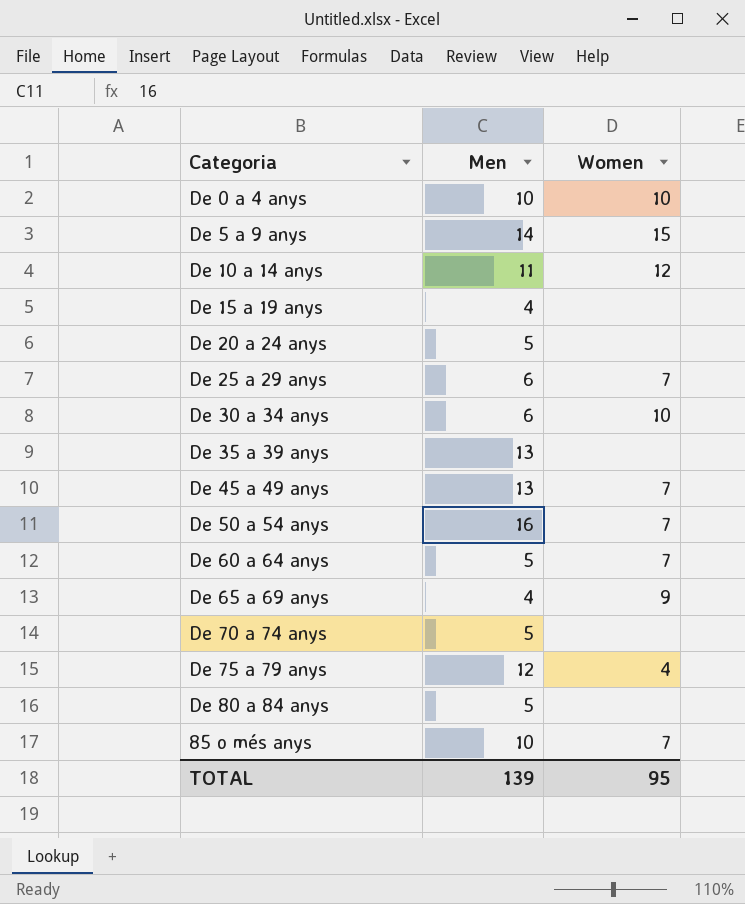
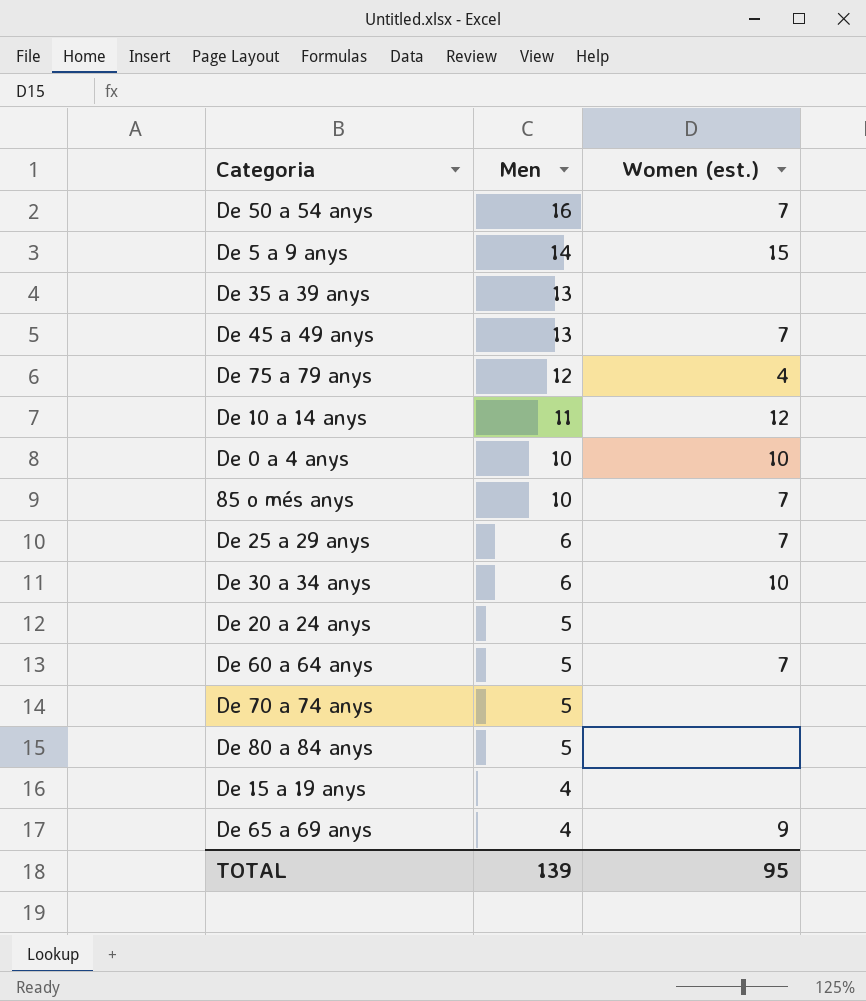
row order: none -> Men descending
column name: Women -> Women (est.)

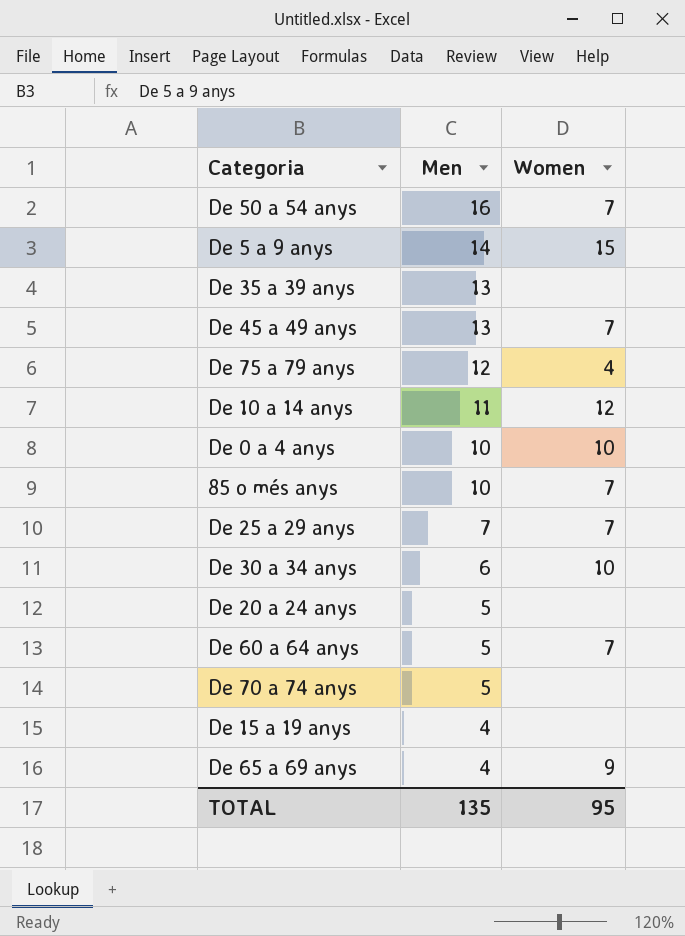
column name: Women (est.) -> Women
row De 80 a 84 anys: 5 | none -> none
De 25 a 29 anys | Men: 6 -> 7
TOTAL | Men: 139 -> 135

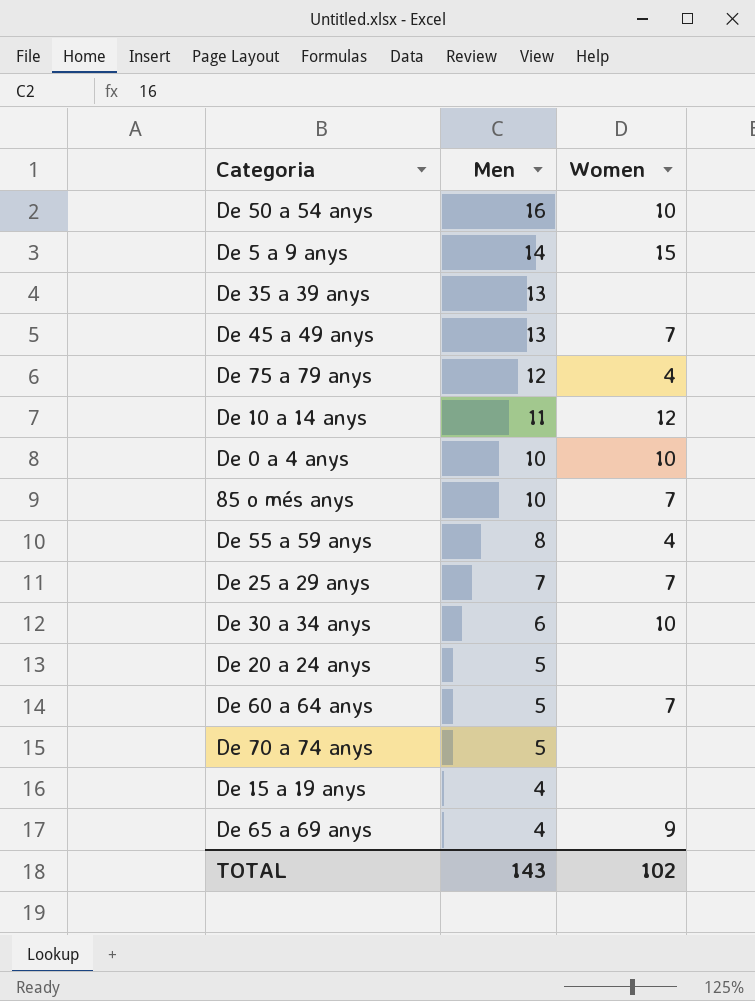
De 50 a 54 anys | Women: 7 -> 10
row De 55 a 59 anys: none -> 8 | 4
TOTAL | Men: 135 -> 143
TOTAL | Women: 95 -> 102

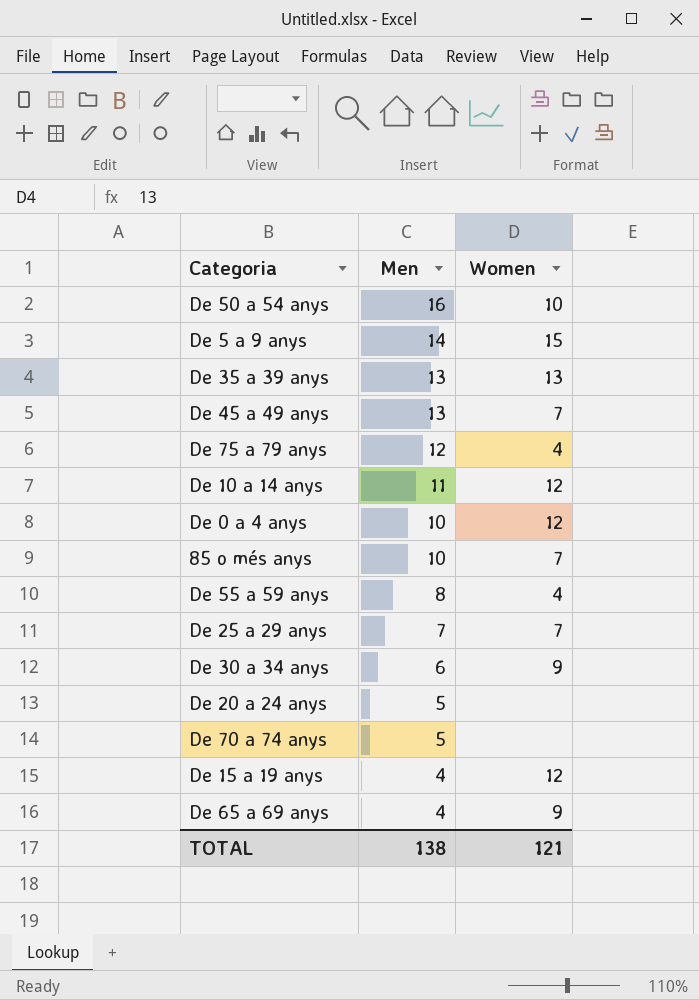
row De 60 a 64 anys: 5 | 7 -> none
De 35 a 39 anys | Women: none -> 13
De 0 a 4 anys | Women: 10 -> 12
De 30 a 34 anys | Women: 10 -> 9
De 15 a 19 anys | Women: none -> 12
TOTAL | Men: 143 -> 138
TOTAL | Women: 102 -> 121

